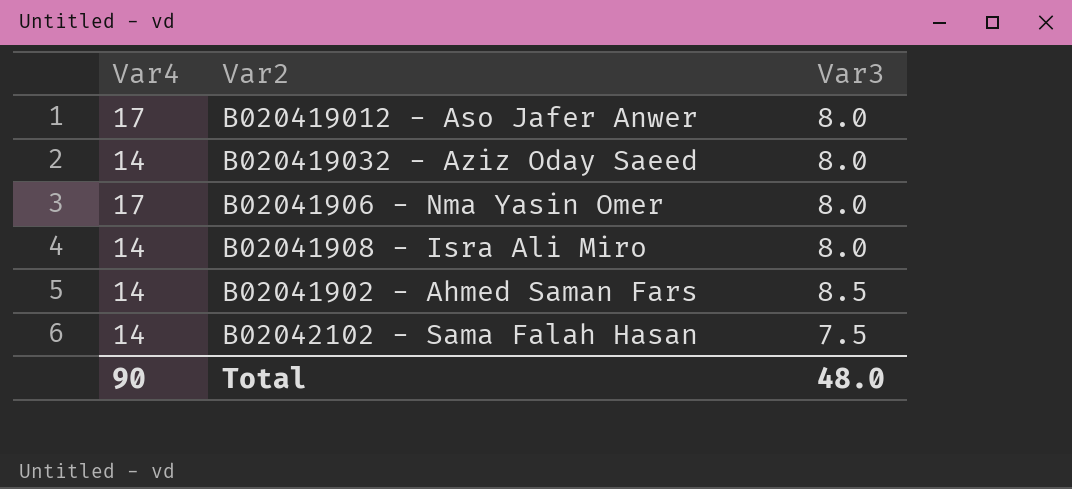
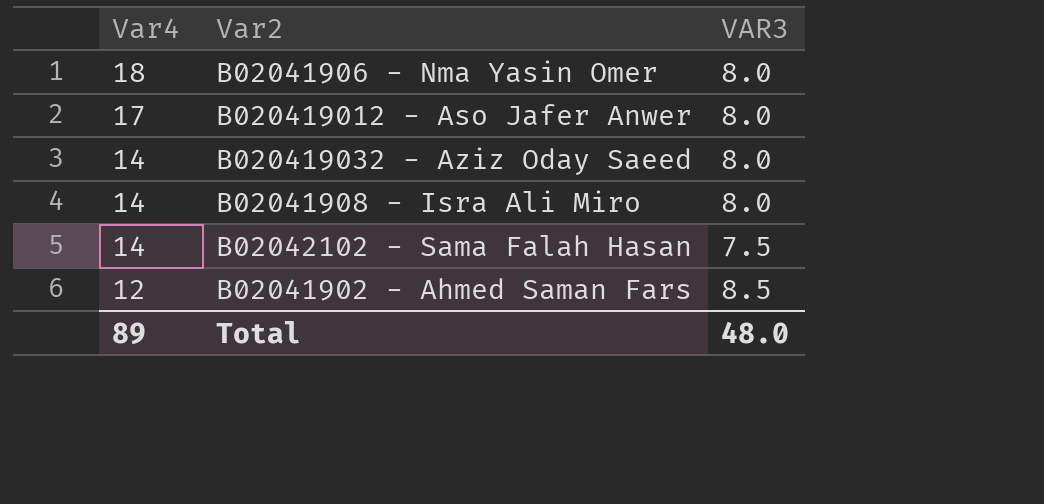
row order: none -> Var4 descending
column name: Var3 -> VAR3
B02041906 - Nma Yasin Omer | Var4: 17 -> 18
B02041902 - Ahmed Saman Fars | Var4: 14 -> 12
Total | Var4: 90 -> 89

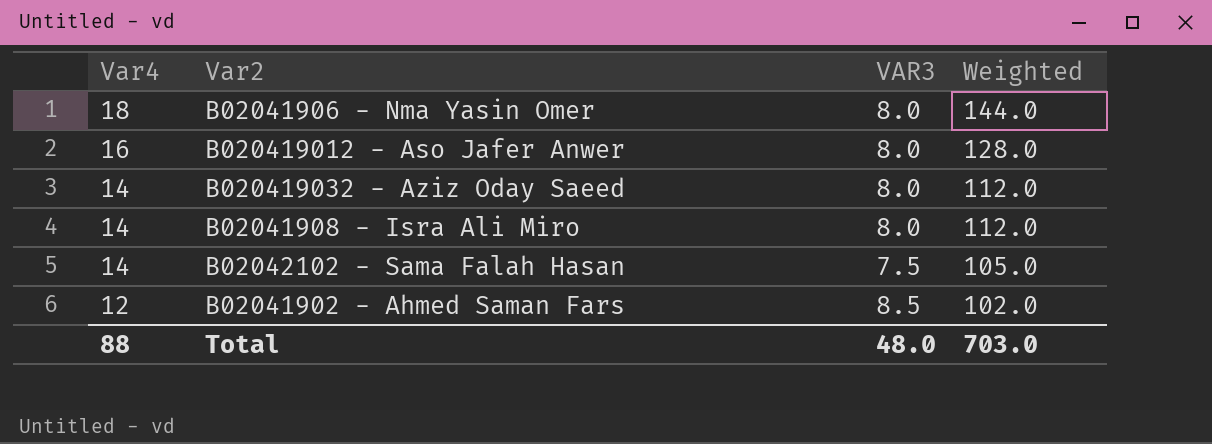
column Weighted | formula: none -> [Var4] * [VAR3]
B020419012 - Aso Jafer Anwer | Var4: 17 -> 16
Total | Var4: 89 -> 88

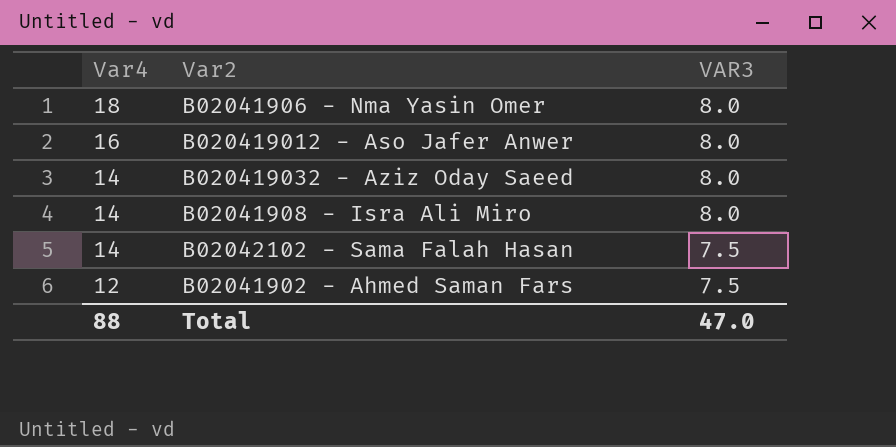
column Weighted | formula: [Var4] * [VAR3] -> none
B02041902 - Ahmed Saman Fars | VAR3: 8.5 -> 7.5
Total | VAR3: 48.0 -> 47.0

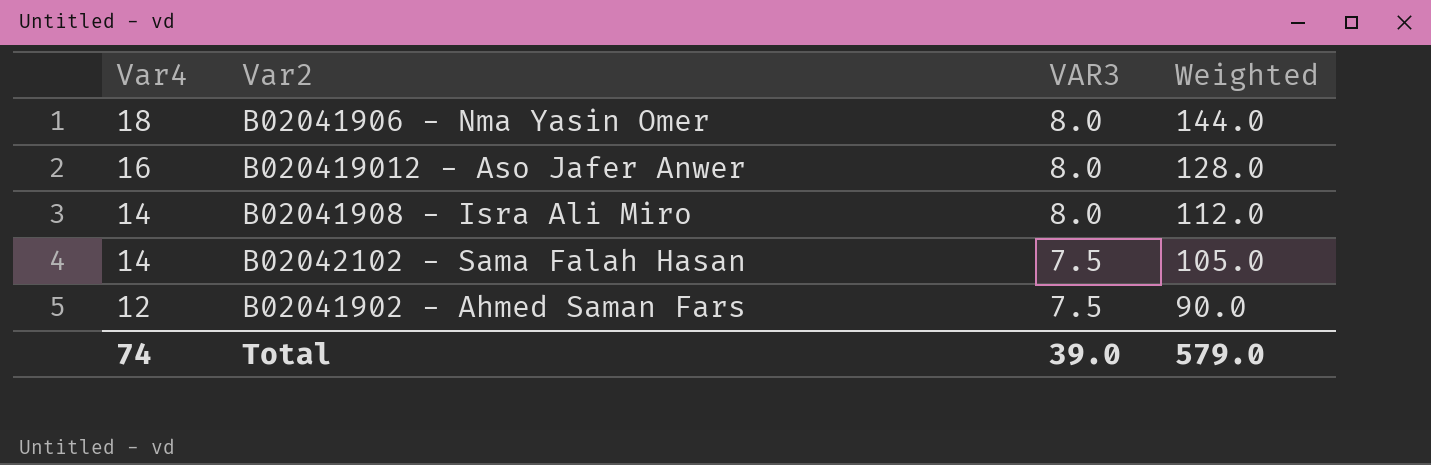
column Weighted | formula: none -> [Var4] * [VAR3]
row B020419032 - Aziz Oday Saeed: 14 | 8.0 -> none
Total | Var4: 88 -> 74
Total | VAR3: 47.0 -> 39.0

